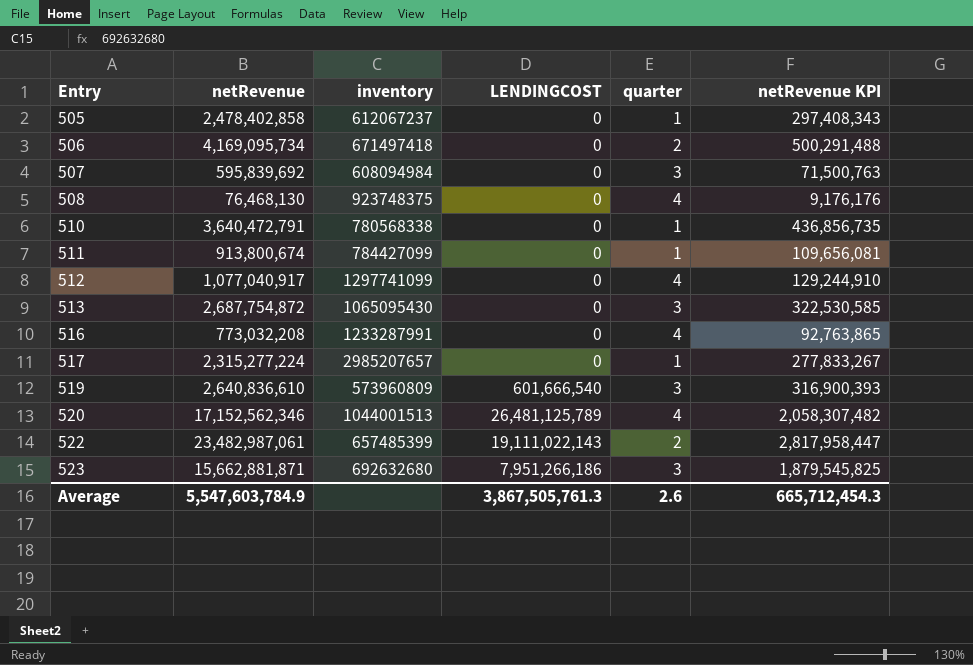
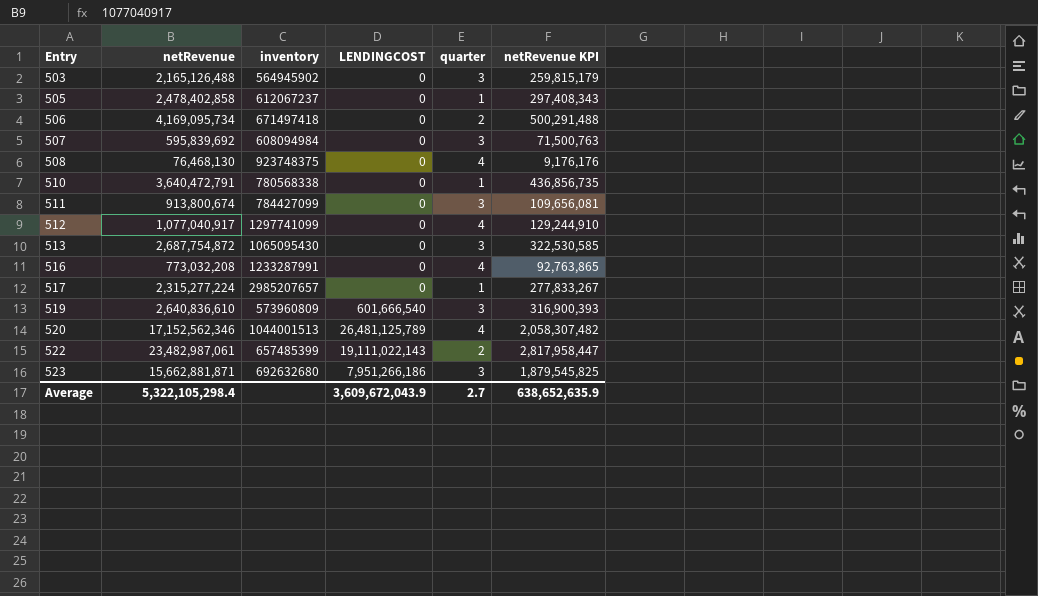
row 503: none -> 2,165,126,488 | 564945902 | 0 | 3 | 259,815,179
511 | quarter: 1 -> 3
Average | netRevenue: 5,547,603,784.9 -> 5,322,105,298.4
Average | LENDINGCOST: 3,867,505,761.3 -> 3,609,672,043.9
Average | quarter: 2.6 -> 2.7
Average | netRevenue KPI: 665,712,454.3 -> 638,652,635.9

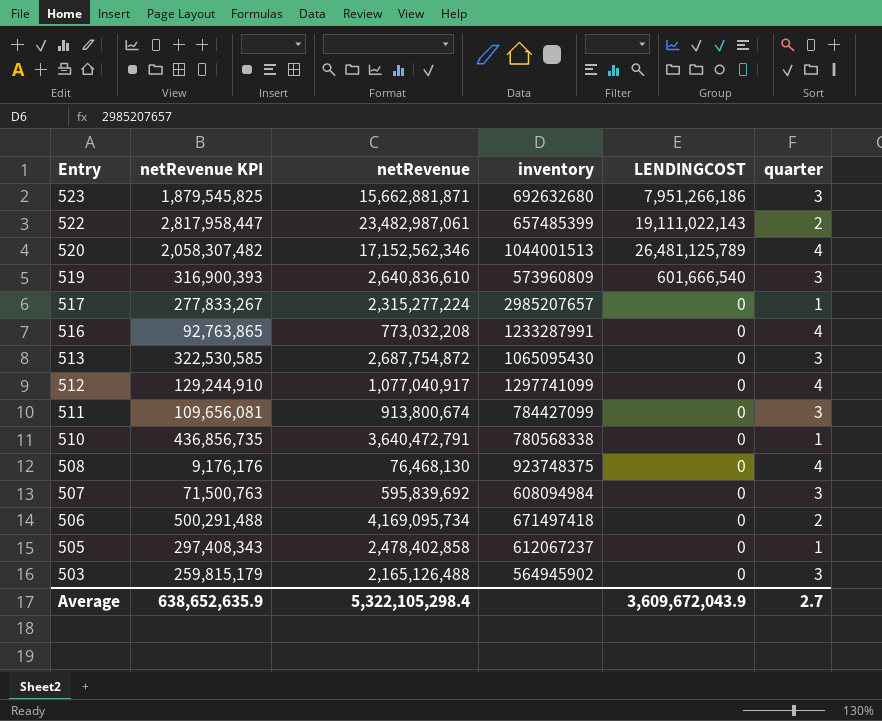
row order: Entry ascending -> Entry descending
column netRevenue KPI | position: 6 -> 2

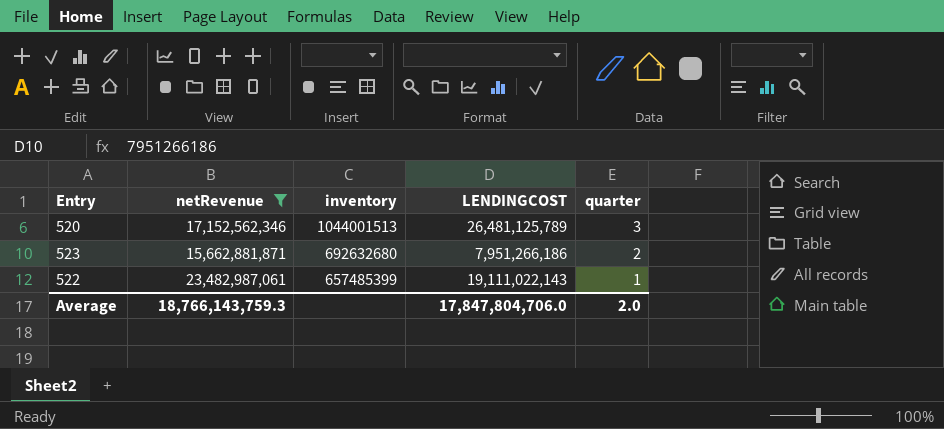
filter: none -> netRevenue >= 15,662,881,871
row order: Entry descending -> inventory descending
column netRevenue KPI | formula: [netRevenue] * 0.12 -> none
520 | quarter: 4 -> 3
523 | quarter: 3 -> 2
522 | quarter: 2 -> 1
Average | netRevenue: 5,322,105,298.4 -> 18,766,143,759.3
Average | LENDINGCOST: 3,609,672,043.9 -> 17,847,804,706.0
Average | quarter: 2.7 -> 2.0

